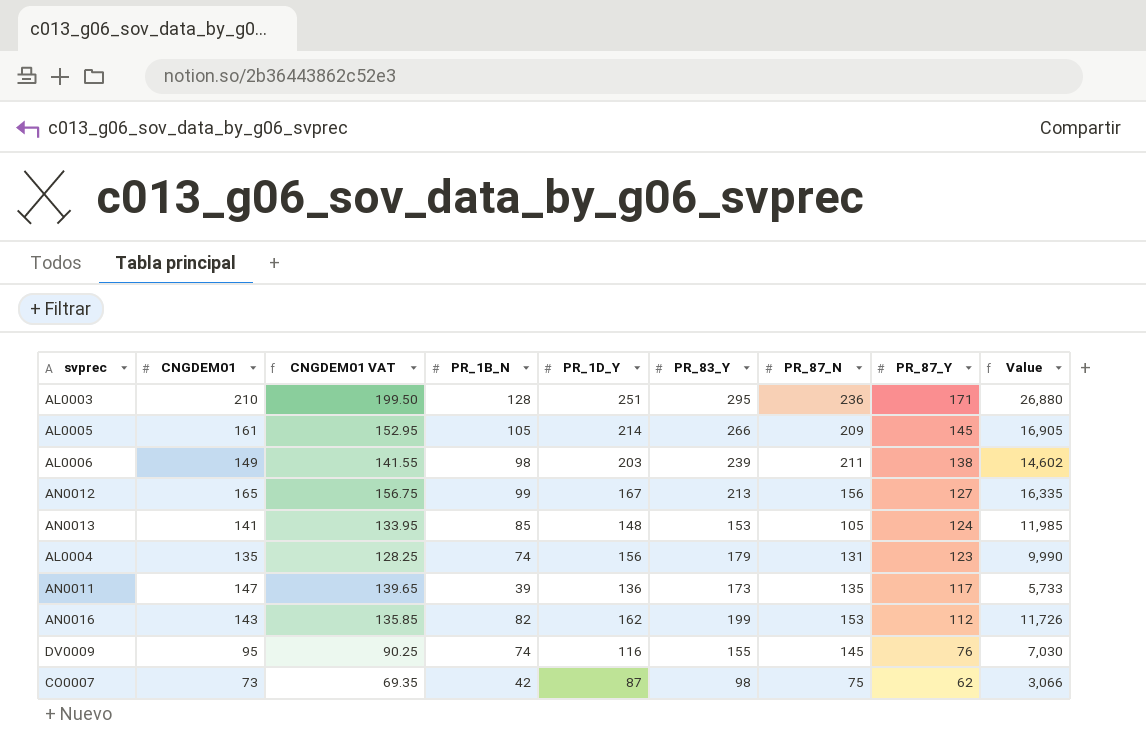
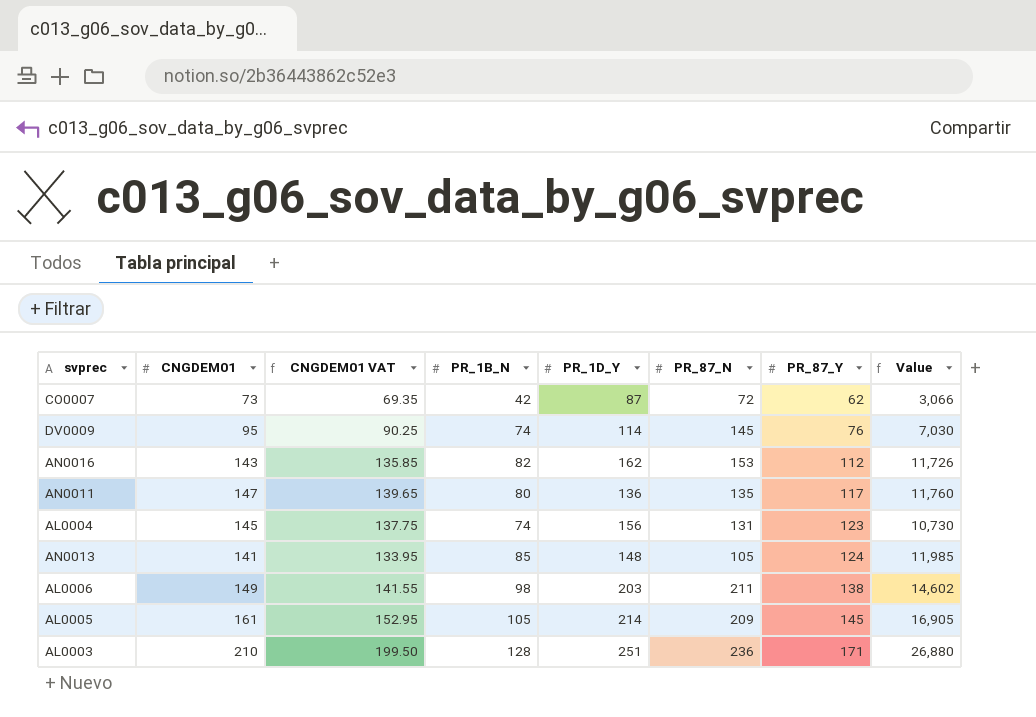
row order: PR_87_Y descending -> PR_87_Y ascending
column PR_83_Y | position: 6 -> none
row AN0012: 165 | 156.75 | 99 | 167 | 213 | 156 | 127 | 16,335 -> none
CO0007 | PR_87_N: 75 -> 72
DV0009 | PR_1D_Y: 116 -> 114
AN0011 | PR_1B_N: 39 -> 80
AN0011 | Value: 5,733 -> 11,760
AL0004 | CNGDEM01: 135 -> 145
AL0004 | CNGDEM01 VAT: 128.25 -> 137.75
AL0004 | Value: 9,990 -> 10,730

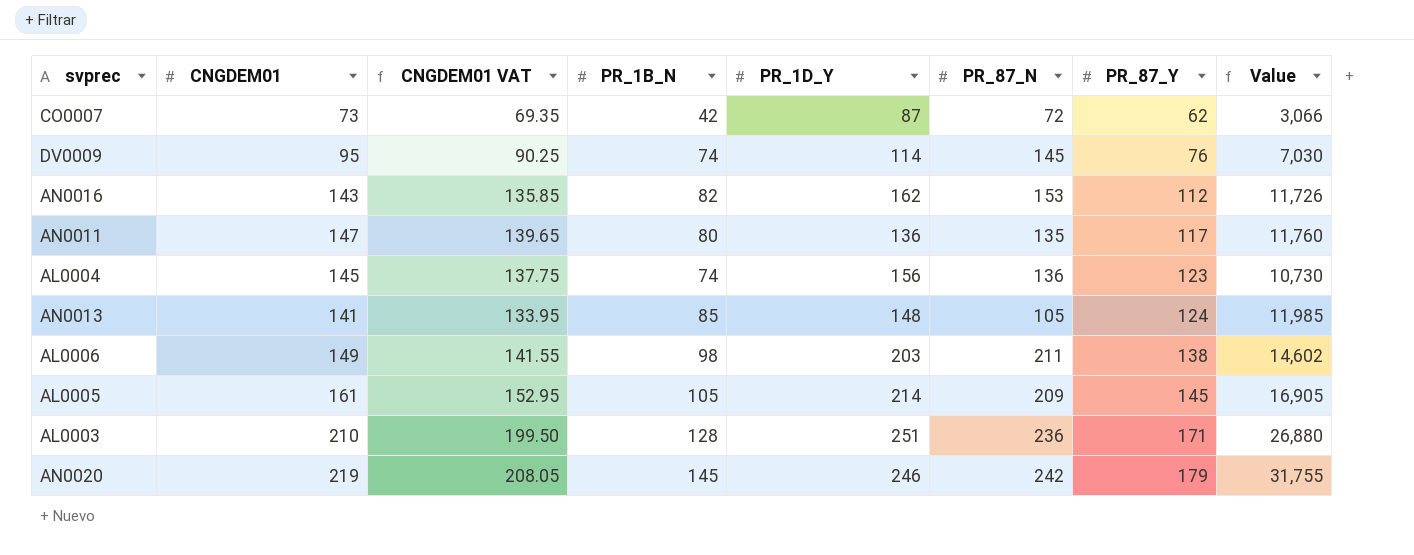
AL0004 | PR_87_N: 131 -> 136
row AN0020: none -> 219 | 208.05 | 145 | 246 | 242 | 179 | 31,755

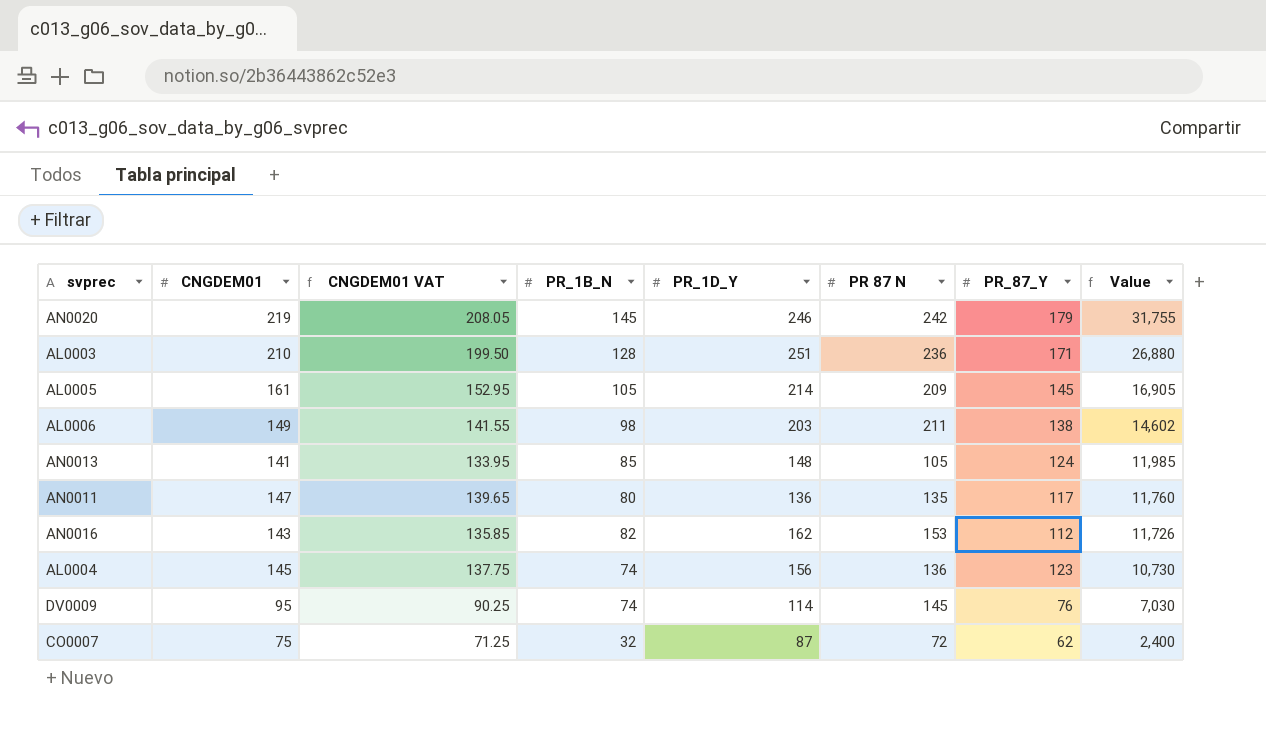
row order: PR_87_Y ascending -> Value descending
column name: PR_87_N -> PR 87 N
CO0007 | CNGDEM01: 73 -> 75
CO0007 | CNGDEM01 VAT: 69.35 -> 71.25
CO0007 | PR_1B_N: 42 -> 32
CO0007 | Value: 3,066 -> 2,400

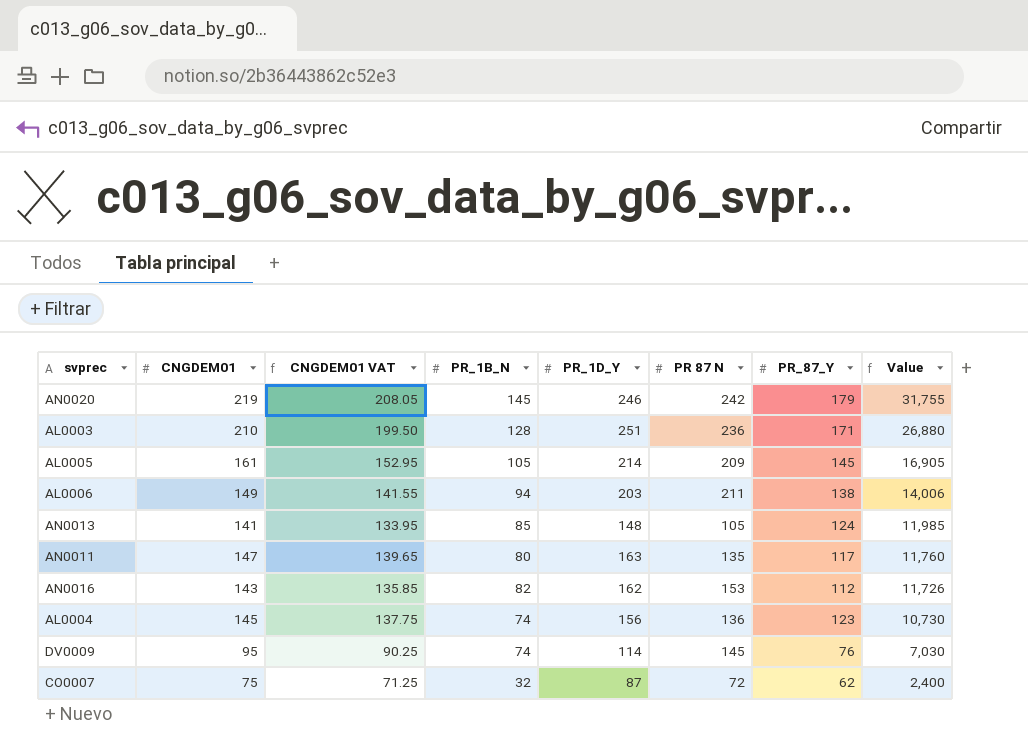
AL0006 | PR_1B_N: 98 -> 94
AL0006 | Value: 14,602 -> 14,006
AN0011 | PR_1D_Y: 136 -> 163

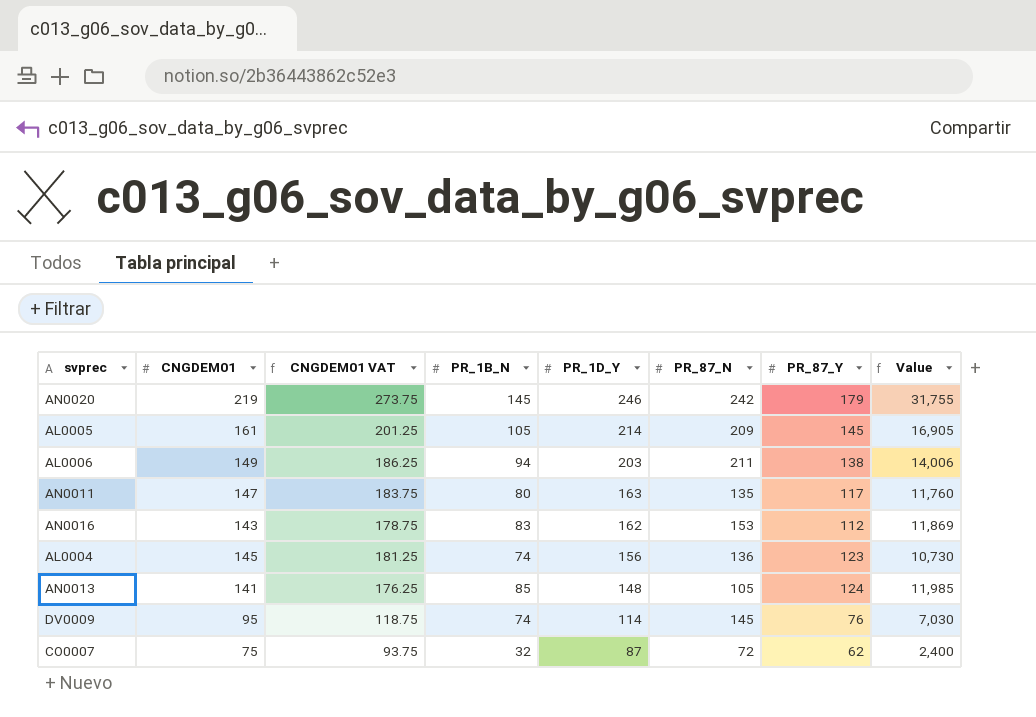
row order: Value descending -> PR_1D_Y descending
column CNGDEM01 VAT | formula: [CNGDEM01] * 0.95 -> [CNGDEM01] * 1.25
column name: PR 87 N -> PR_87_N
row AL0003: 210 | 199.50 | 128 | 251 | 236 | 171 | 26,880 -> none
AN0016 | PR_1B_N: 82 -> 83
AN0016 | Value: 11,726 -> 11,869

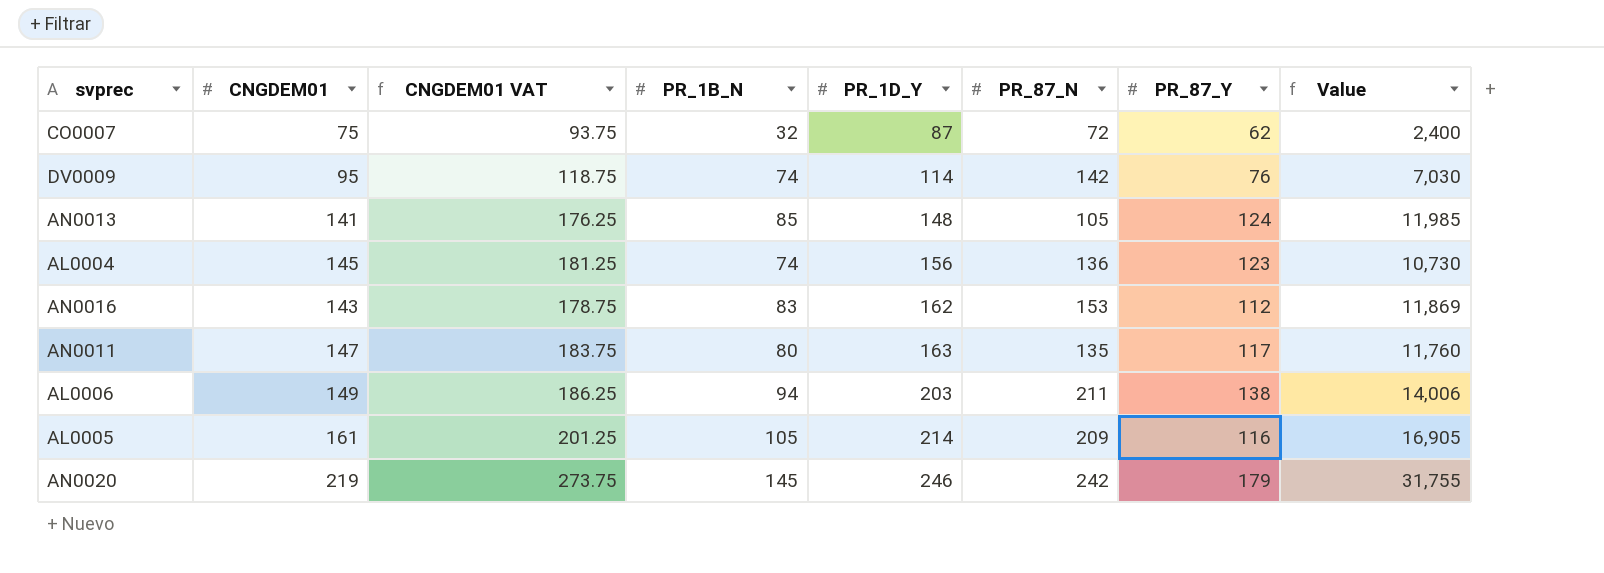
row order: PR_1D_Y descending -> PR_1D_Y ascending
DV0009 | PR_87_N: 145 -> 142
AL0005 | PR_87_Y: 145 -> 116

